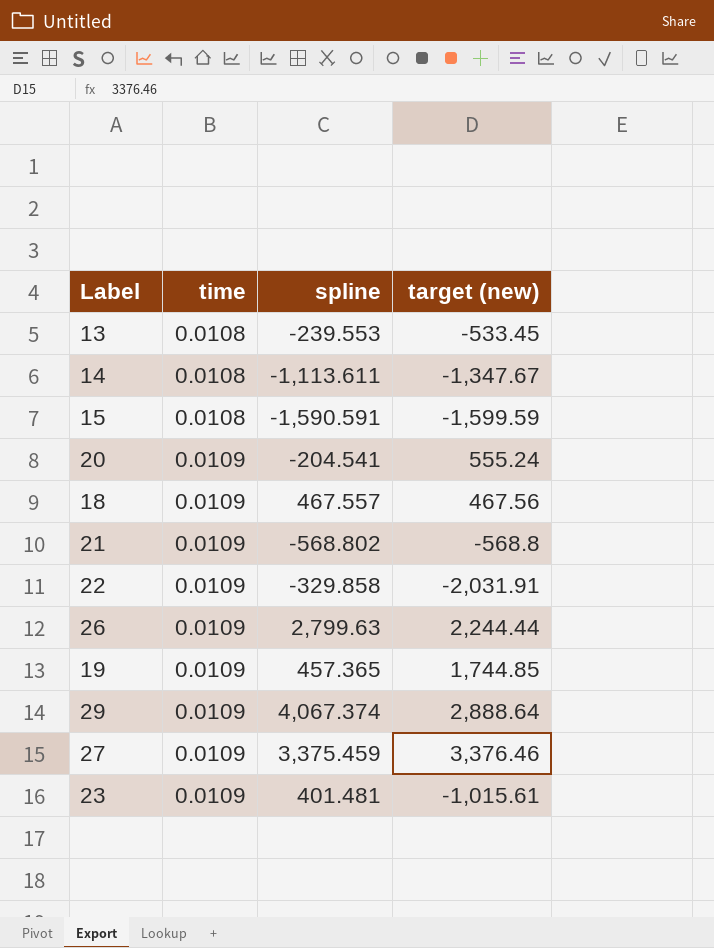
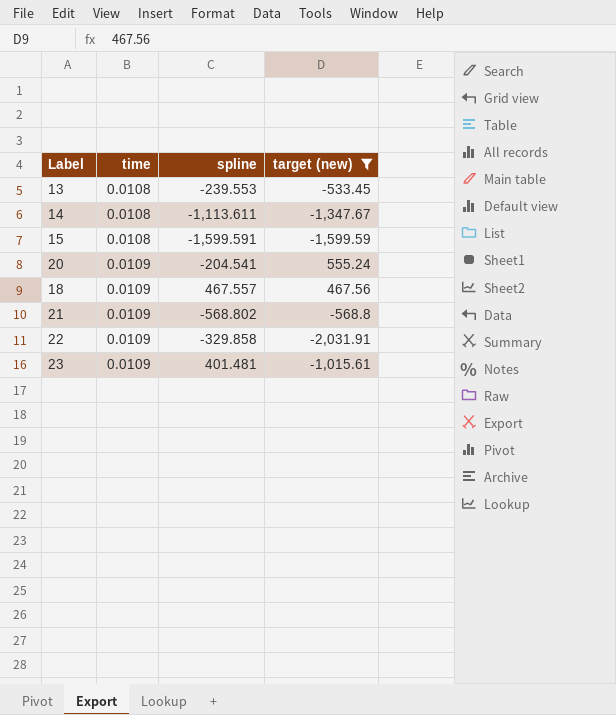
filter: none -> target (new) <= 555.24
15 | spline: -1,590.591 -> -1,599.591

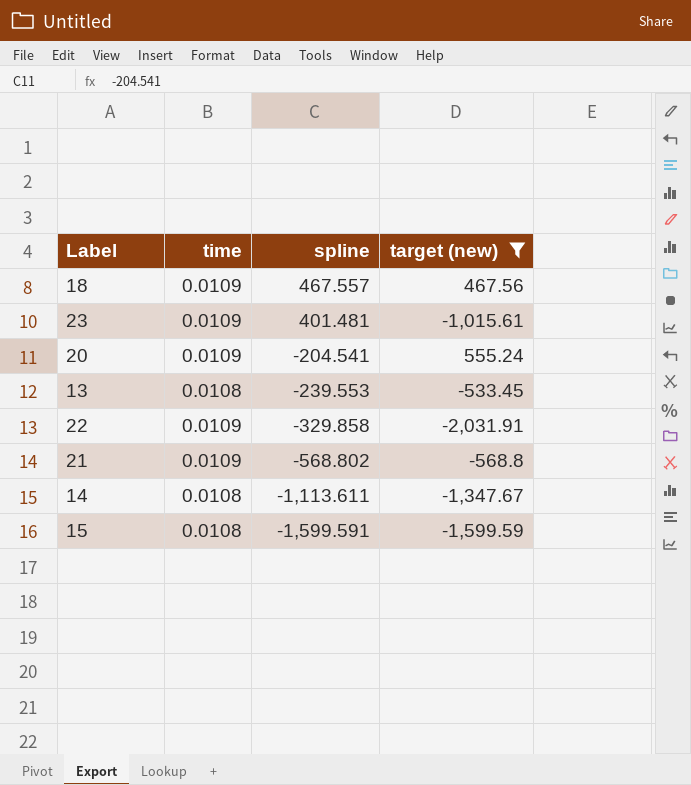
row order: time ascending -> spline descending

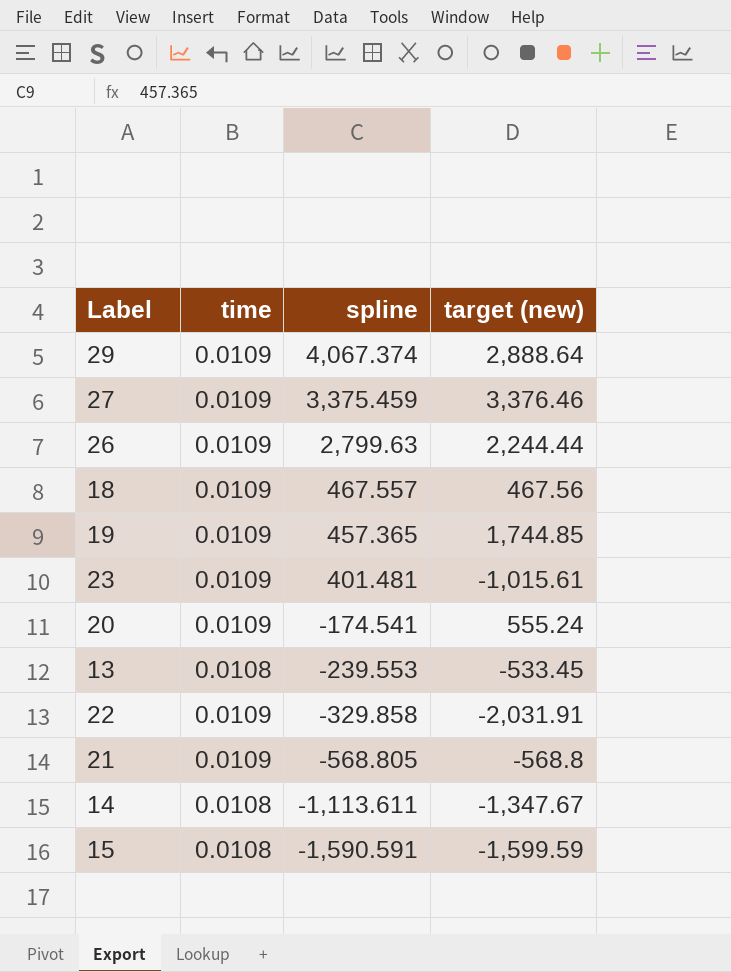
filter: target (new) <= 555.24 -> none
20 | spline: -204.541 -> -174.541
21 | spline: -568.802 -> -568.805
15 | spline: -1,599.591 -> -1,590.591

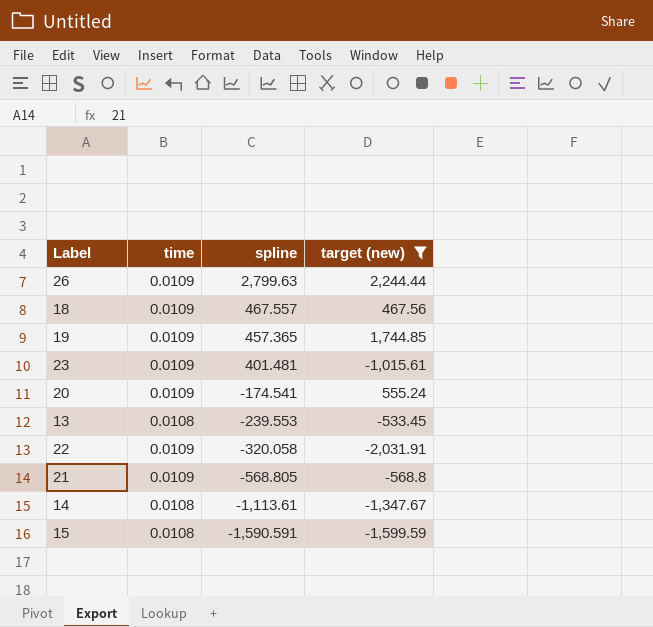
filter: none -> target (new) <= 2,244.44
22 | spline: -329.858 -> -320.058
14 | spline: -1,113.611 -> -1,113.61

